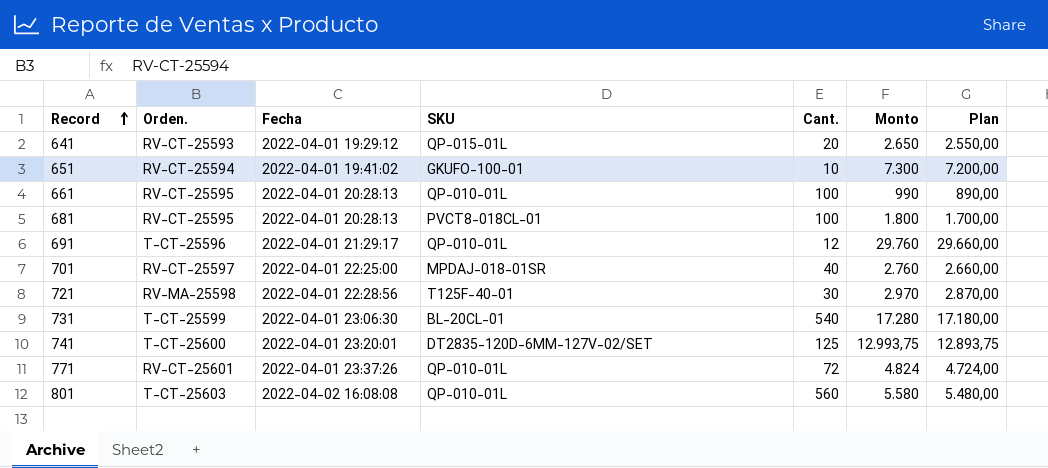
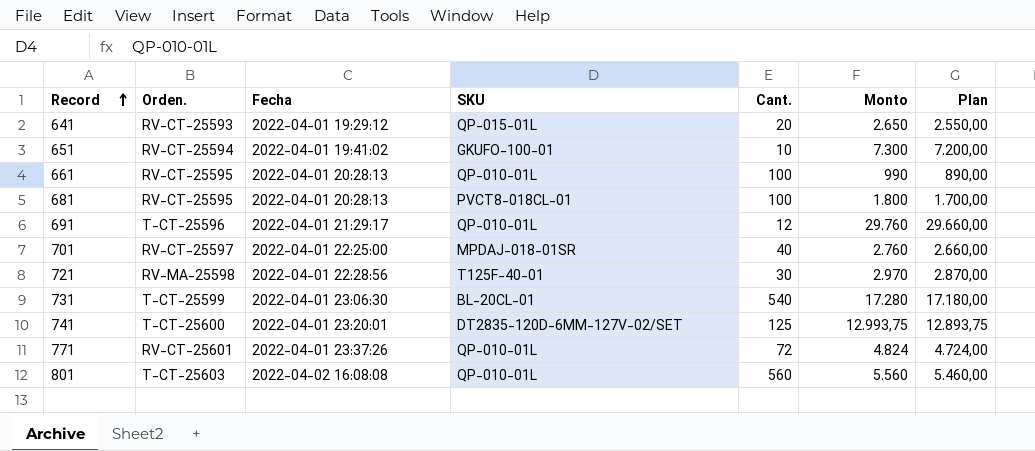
801 | Monto: 5.580 -> 5.560
801 | Plan: 5.480,00 -> 5.460,00

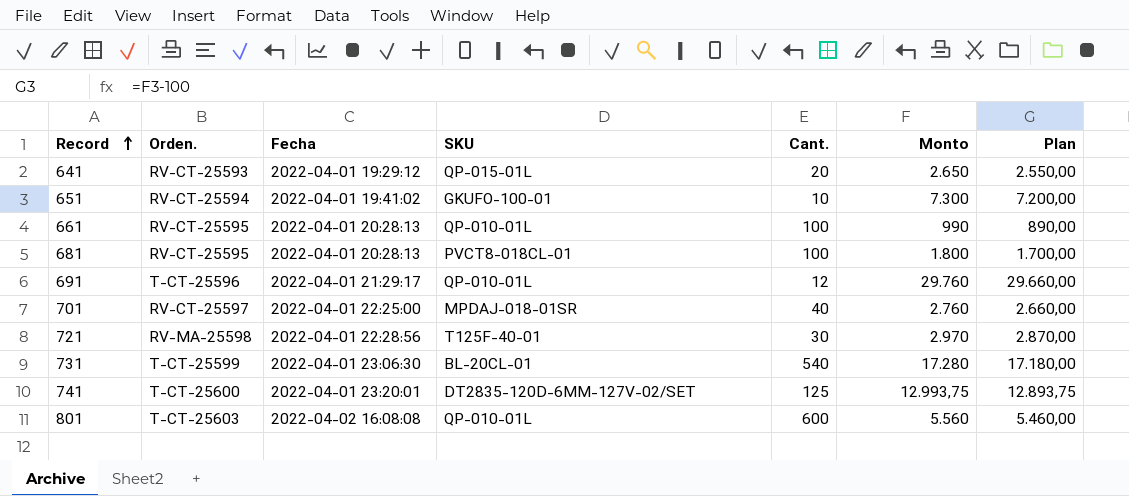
row 771: RV-CT-25601 | 2022-04-01 23:37:26 | QP-010-01L | 72 | 4.824 | 4.724,00 -> none
801 | Cant.: 560 -> 600

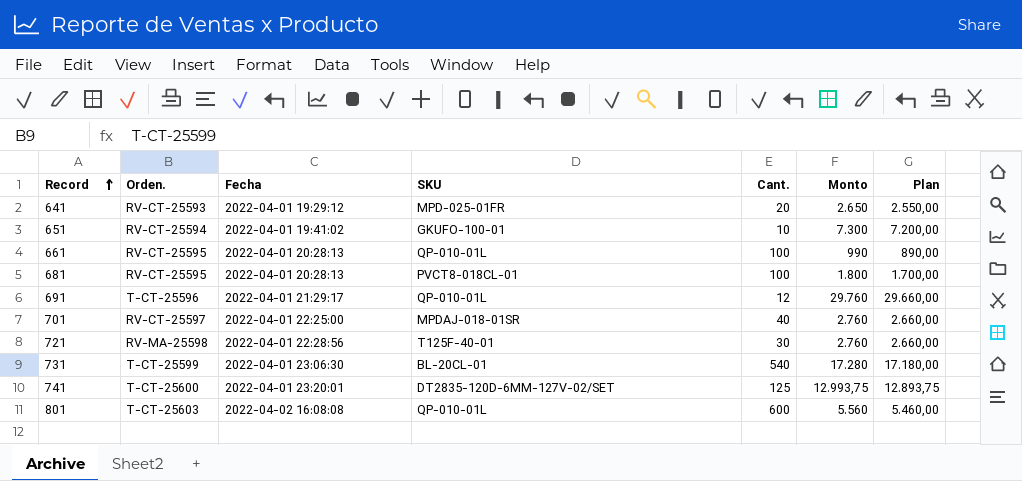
641 | SKU: QP-015-01L -> MPD-025-01FR
721 | Monto: 2.970 -> 2.760
721 | Plan: 2.870,00 -> 2.660,00

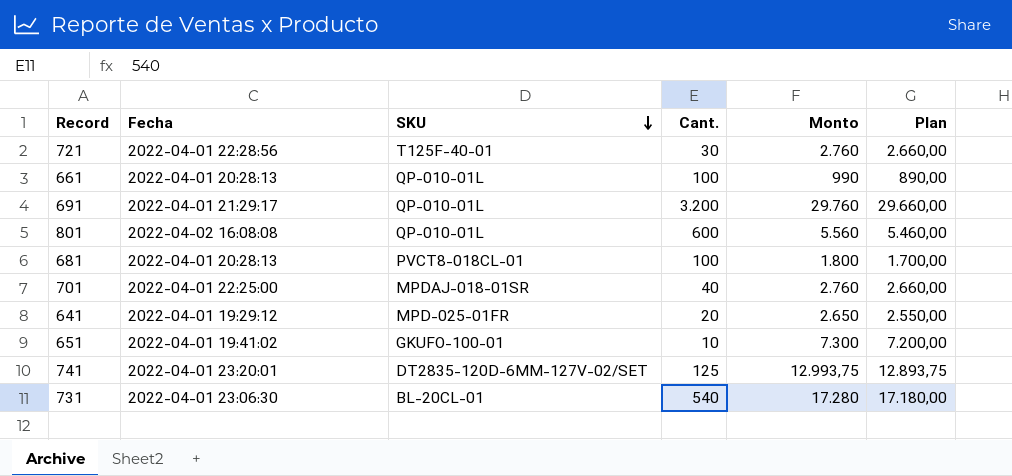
row order: Record ascending -> SKU descending
column Orden. | position: 2 -> none
691 | Cant.: 12 -> 3.200

